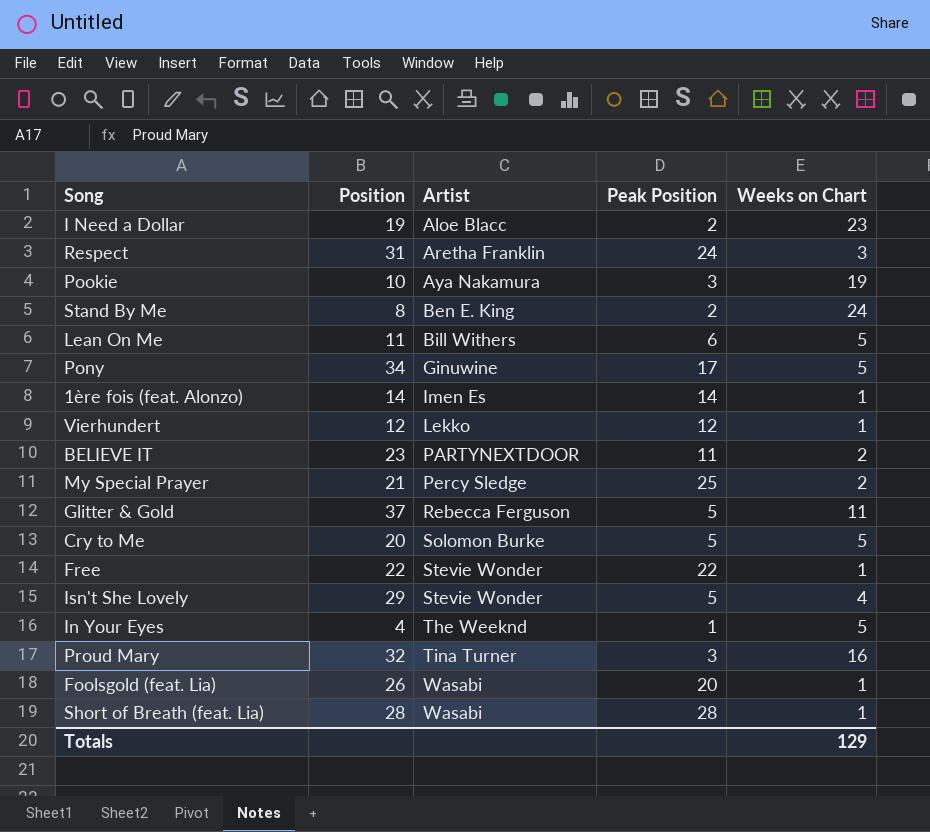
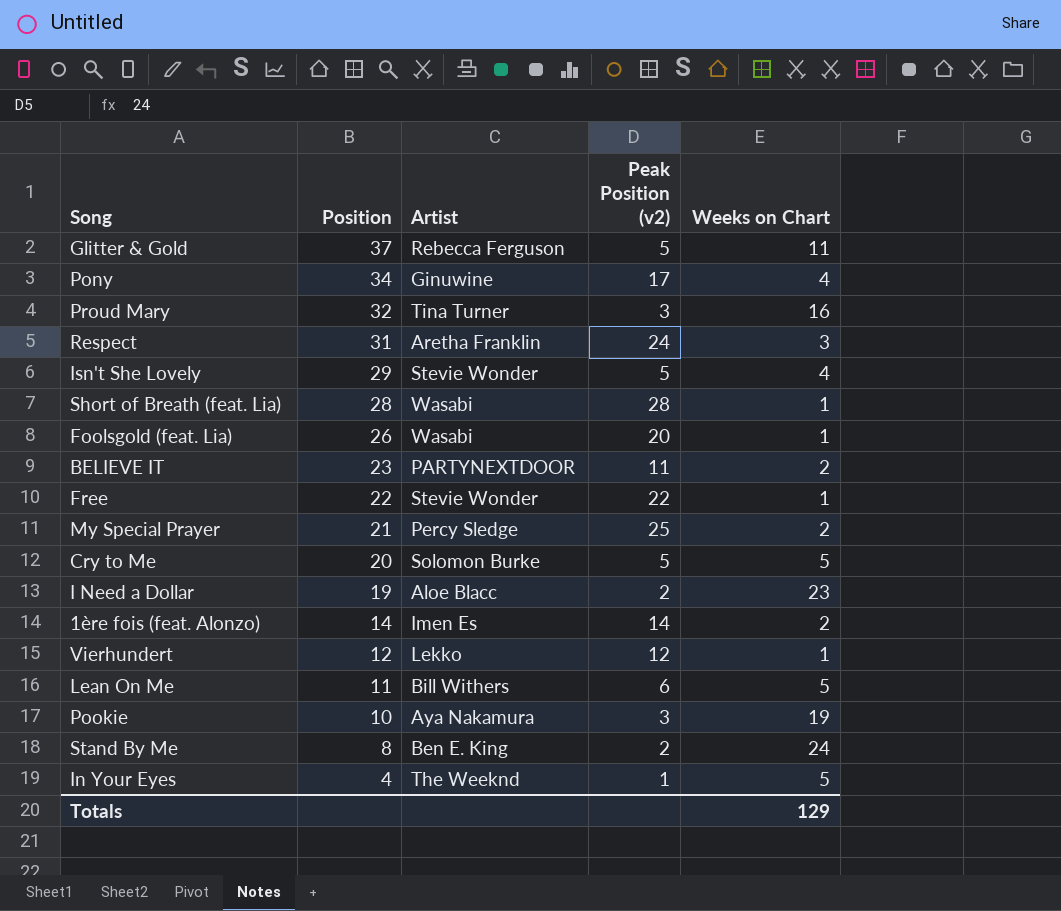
row order: Artist ascending -> Position descending
column name: Peak Position -> Peak Position (v2)
Pony | Weeks on Chart: 5 -> 4
1ère fois (feat. Alonzo) | Weeks on Chart: 1 -> 2

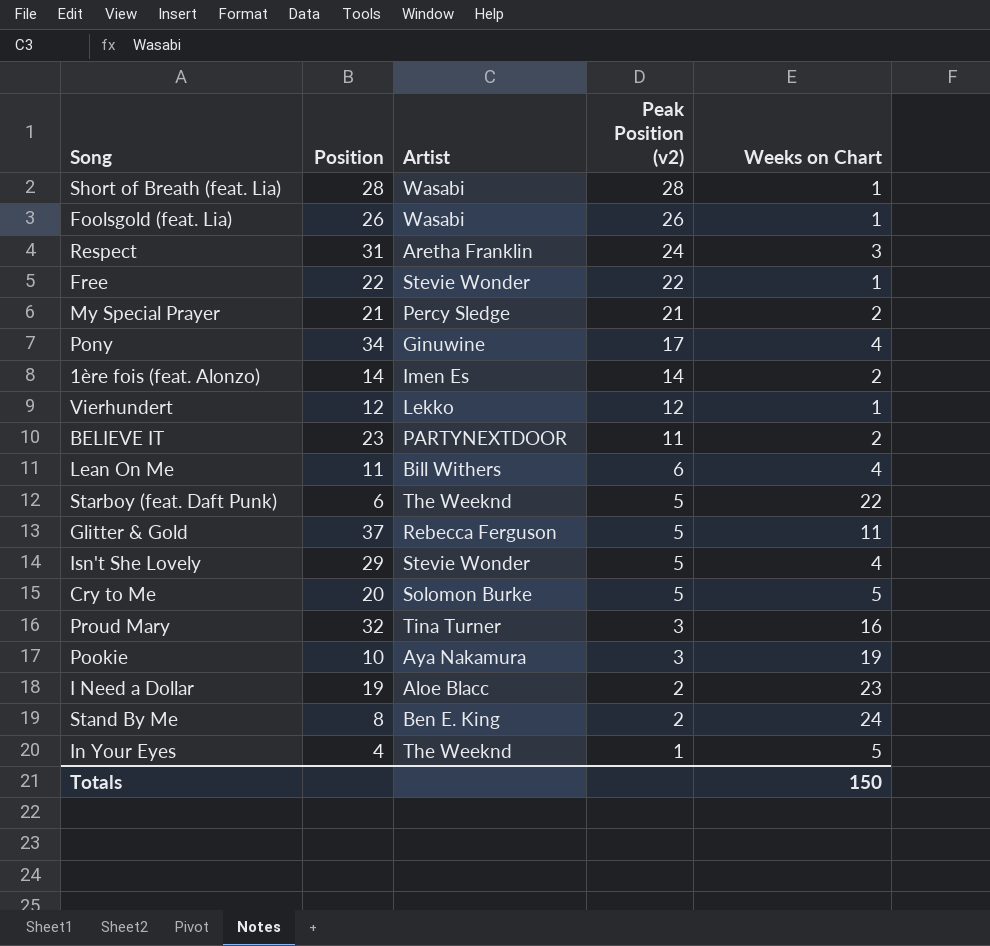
row order: Position descending -> Peak Position (v2) descending
Foolsgold (feat. Lia) | Peak Position (v2): 20 -> 26
My Special Prayer | Peak Position (v2): 25 -> 21
Lean On Me | Weeks on Chart: 5 -> 4
row Starboy (feat. Daft Punk): none -> 6 | The Weeknd | 5 | 22
Totals | Weeks on Chart: 129 -> 150

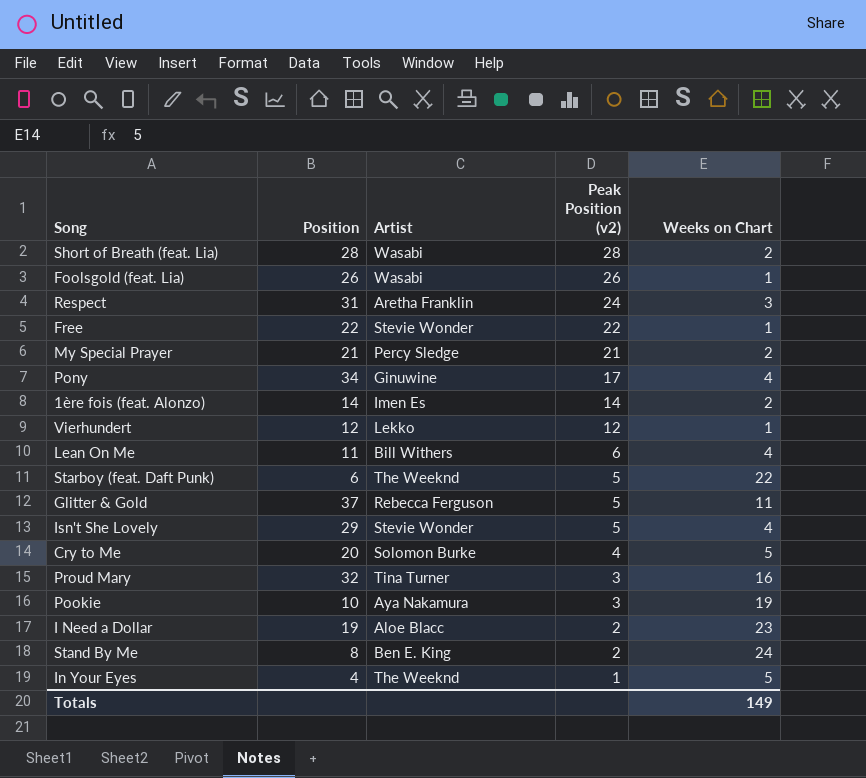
row BELIEVE IT: 23 | PARTYNEXTDOOR | 11 | 2 -> none
Short of Breath (feat. Lia) | Weeks on Chart: 1 -> 2
Cry to Me | Peak Position (v2): 5 -> 4
Totals | Weeks on Chart: 150 -> 149

